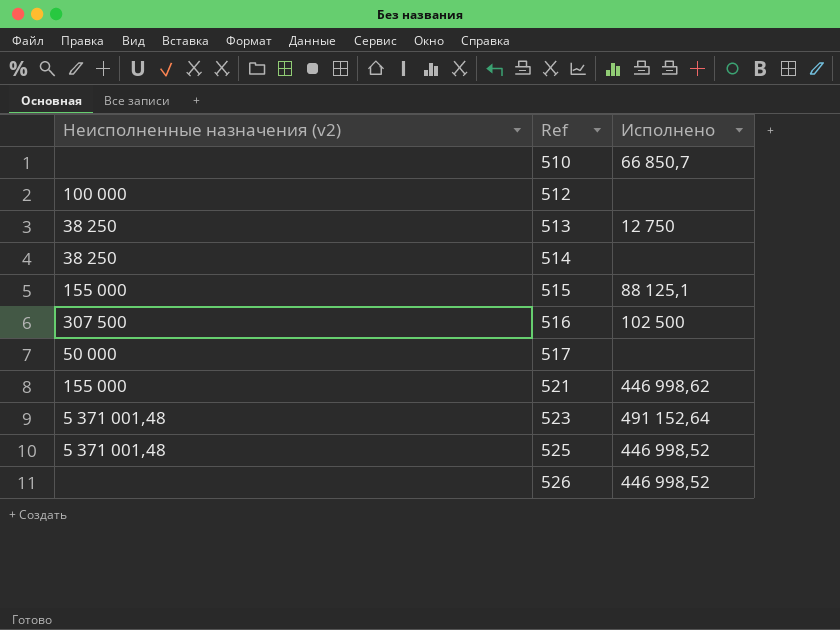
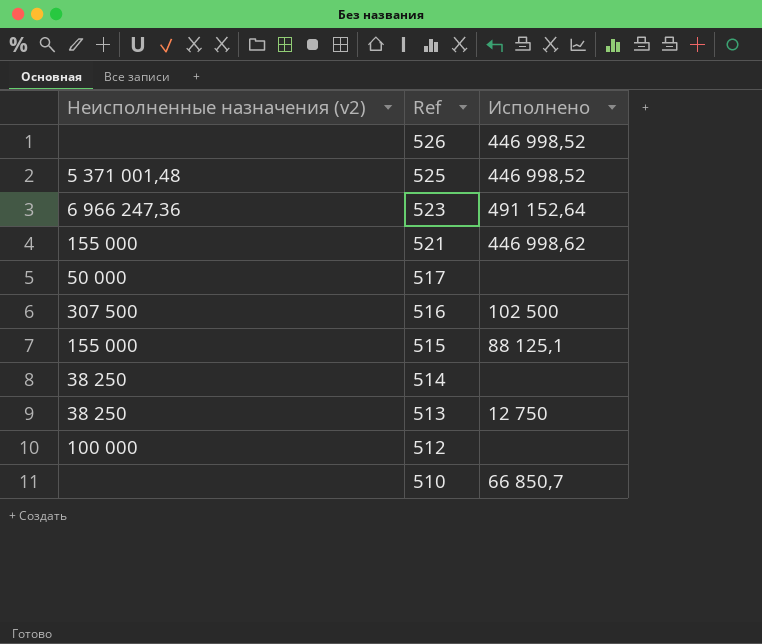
row order: Ref ascending -> Ref descending
523 | Неисполненные назначения (v2): 5 371 001,48 -> 6 966 247,36

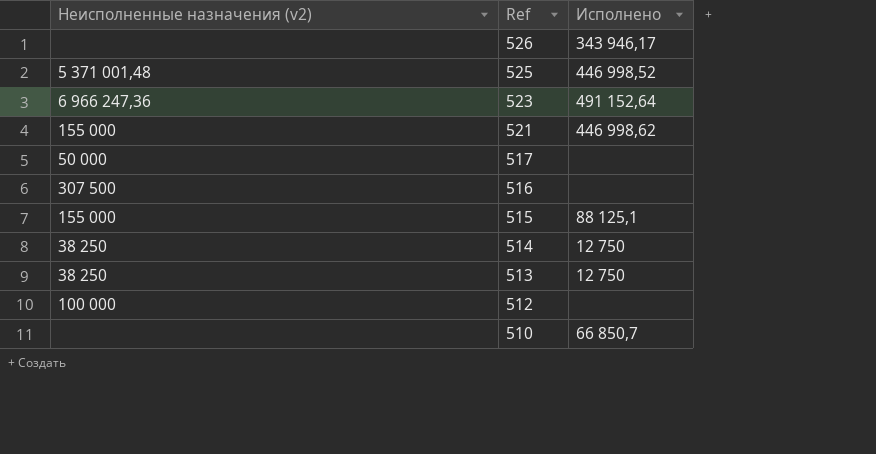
526 | Исполнено: 446 998,52 -> 343 946,17
516 | Исполнено: 102 500 -> none
514 | Исполнено: none -> 12 750

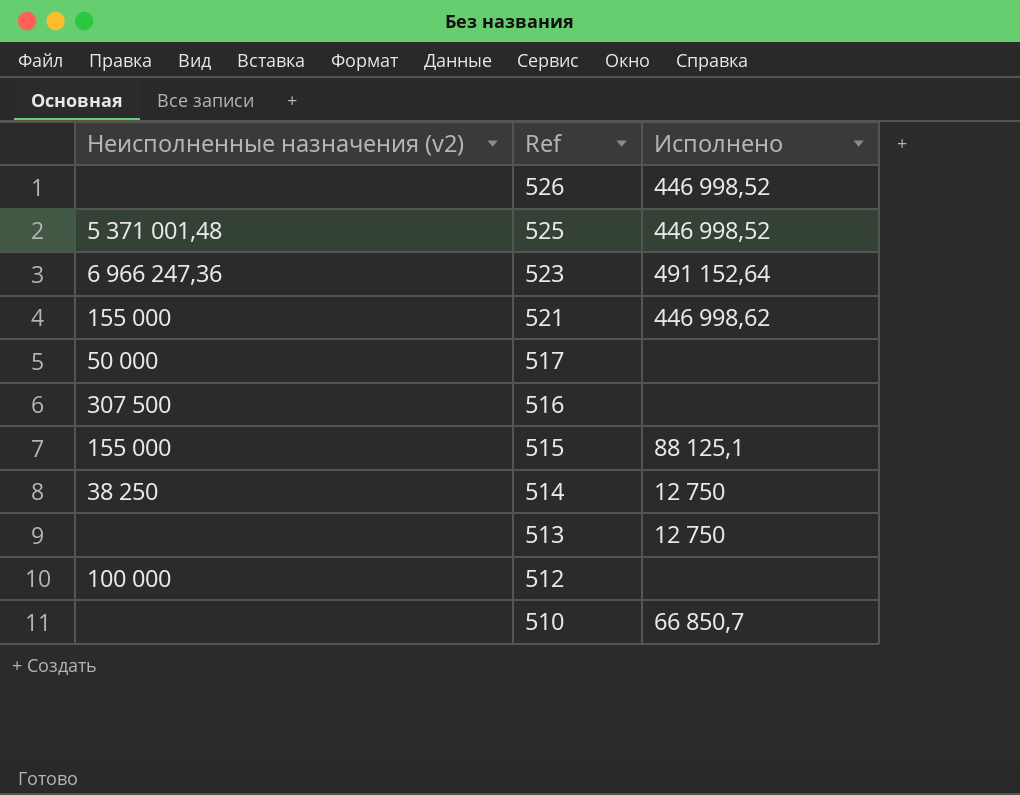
526 | Исполнено: 343 946,17 -> 446 998,52
513 | Неисполненные назначения (v2): 38 250 -> none

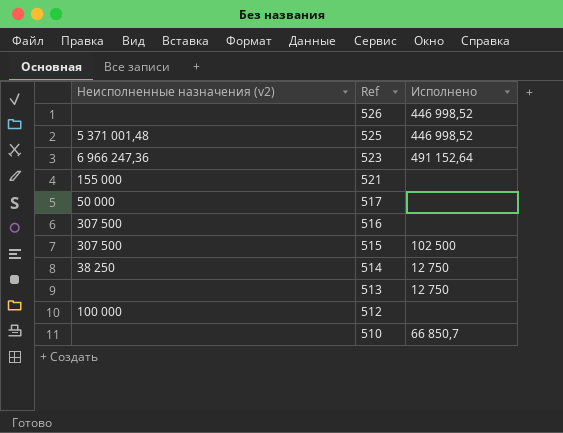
521 | Исполнено: 446 998,62 -> none
515 | Неисполненные назначения (v2): 155 000 -> 307 500
515 | Исполнено: 88 125,1 -> 102 500

